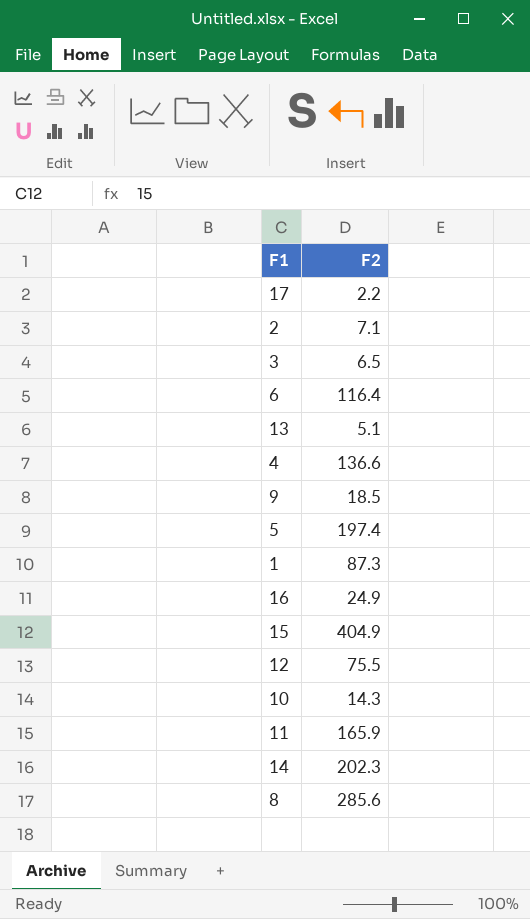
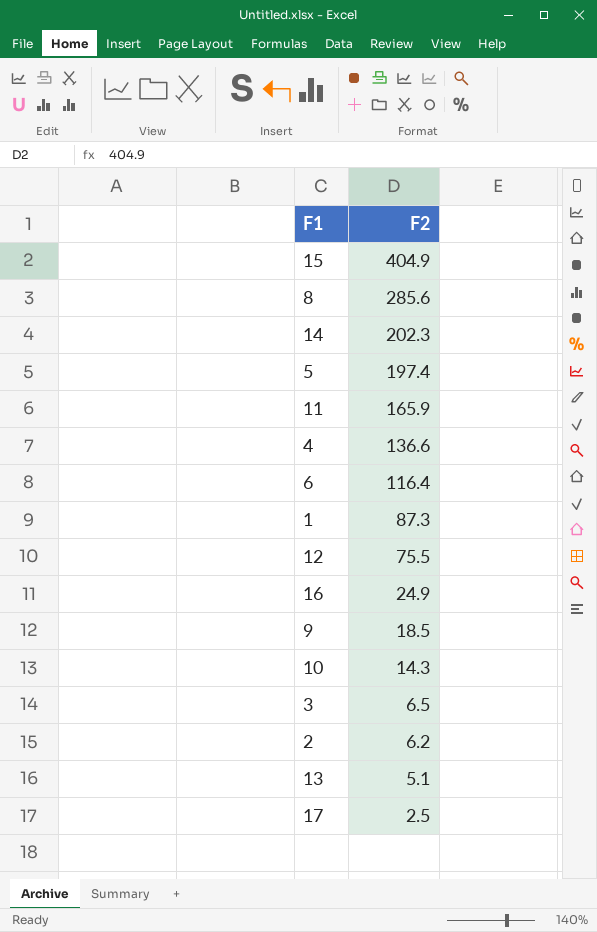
row order: none -> F2 descending
2 | F2: 7.1 -> 6.2
17 | F2: 2.2 -> 2.5

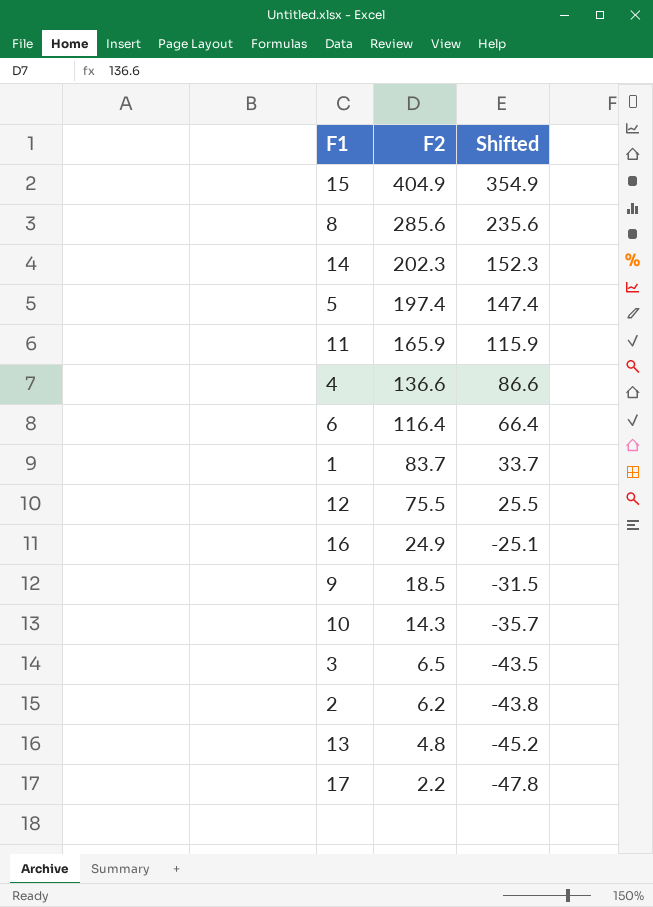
column Shifted | formula: none -> [F2] - 50
1 | F2: 87.3 -> 83.7
13 | F2: 5.1 -> 4.8
17 | F2: 2.5 -> 2.2

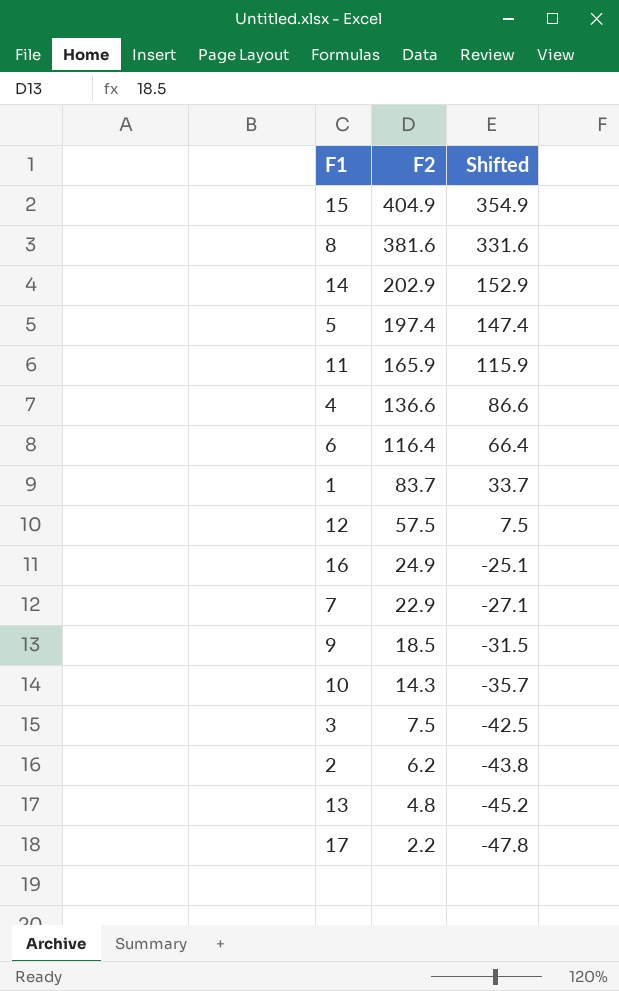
8 | F2: 285.6 -> 381.6
8 | Shifted: 235.6 -> 331.6
14 | F2: 202.3 -> 202.9
14 | Shifted: 152.3 -> 152.9
12 | F2: 75.5 -> 57.5
12 | Shifted: 25.5 -> 7.5
row 7: none -> 22.9 | -27.1
3 | F2: 6.5 -> 7.5
3 | Shifted: -43.5 -> -42.5

